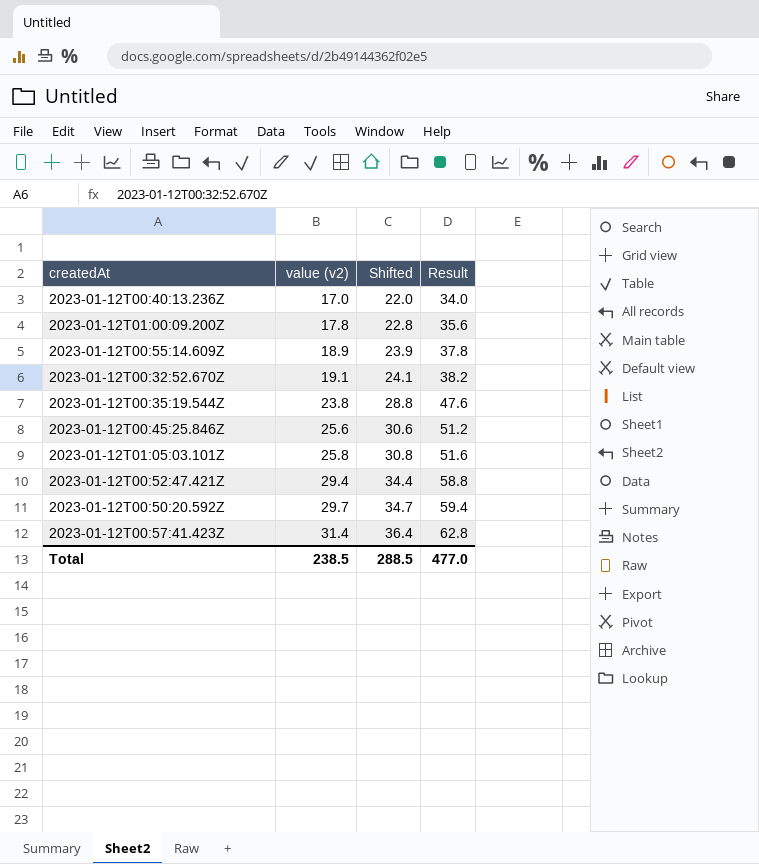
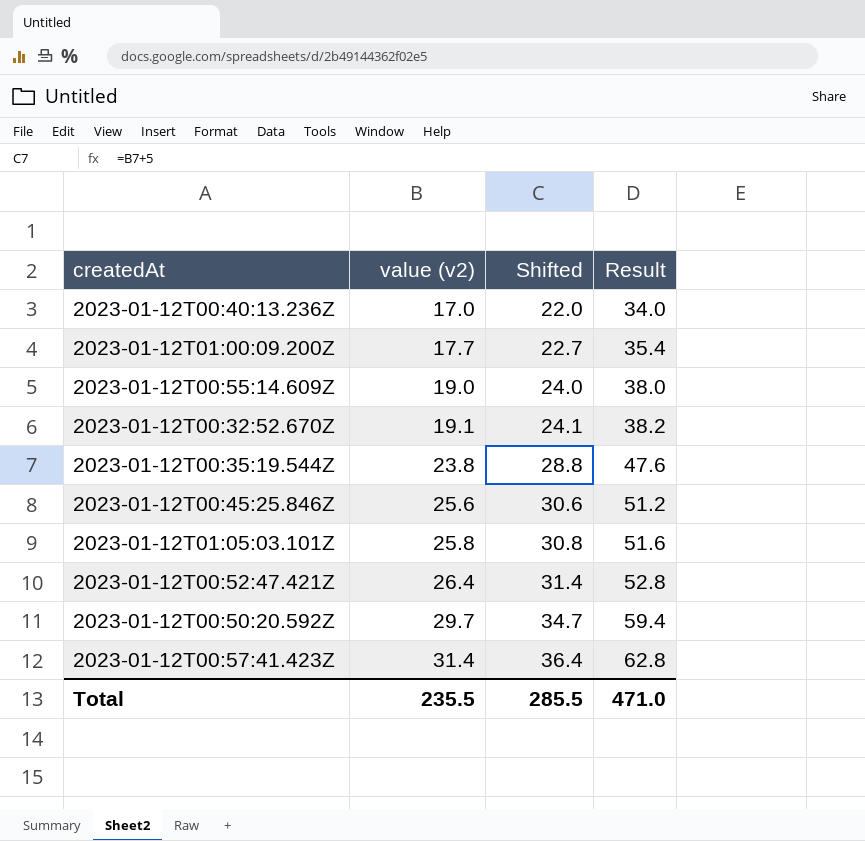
2023-01-12T01:00:09.200Z | value (v2): 17.8 -> 17.7
2023-01-12T01:00:09.200Z | Shifted: 22.8 -> 22.7
2023-01-12T01:00:09.200Z | Result: 35.6 -> 35.4
2023-01-12T00:55:14.609Z | value (v2): 18.9 -> 19.0
2023-01-12T00:55:14.609Z | Shifted: 23.9 -> 24.0
2023-01-12T00:55:14.609Z | Result: 37.8 -> 38.0
2023-01-12T00:52:47.421Z | value (v2): 29.4 -> 26.4
2023-01-12T00:52:47.421Z | Shifted: 34.4 -> 31.4
2023-01-12T00:52:47.421Z | Result: 58.8 -> 52.8
Total | value (v2): 238.5 -> 235.5
Total | Shifted: 288.5 -> 285.5
Total | Result: 477.0 -> 471.0

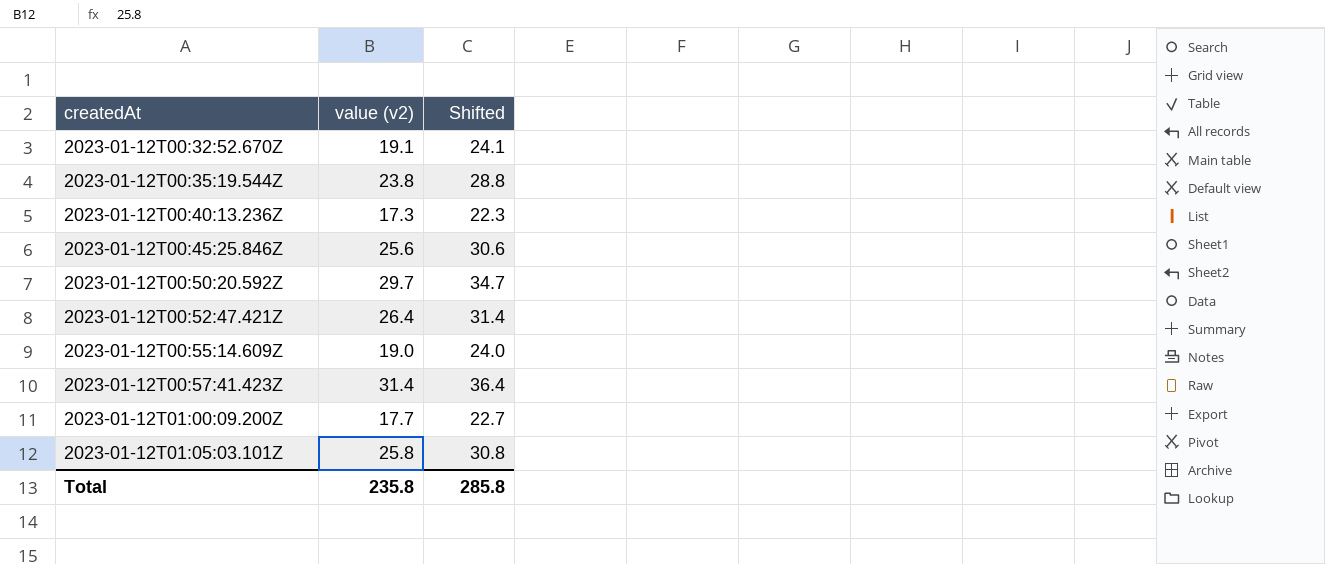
row order: value (v2) ascending -> createdAt ascending
column Result | formula: [value (v2)] * 2 -> none
2023-01-12T00:40:13.236Z | value (v2): 17.0 -> 17.3
2023-01-12T00:40:13.236Z | Shifted: 22.0 -> 22.3
Total | value (v2): 235.5 -> 235.8
Total | Shifted: 285.5 -> 285.8

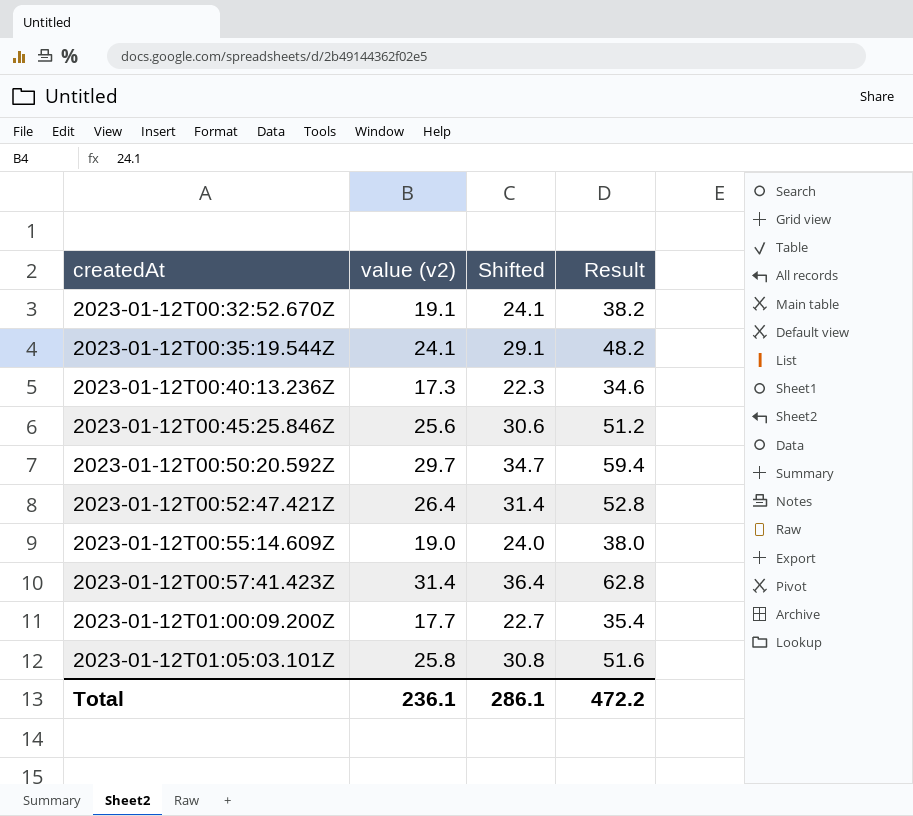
column Result | formula: none -> [value (v2)] * 2
2023-01-12T00:35:19.544Z | value (v2): 23.8 -> 24.1
2023-01-12T00:35:19.544Z | Shifted: 28.8 -> 29.1
Total | value (v2): 235.8 -> 236.1
Total | Shifted: 285.8 -> 286.1

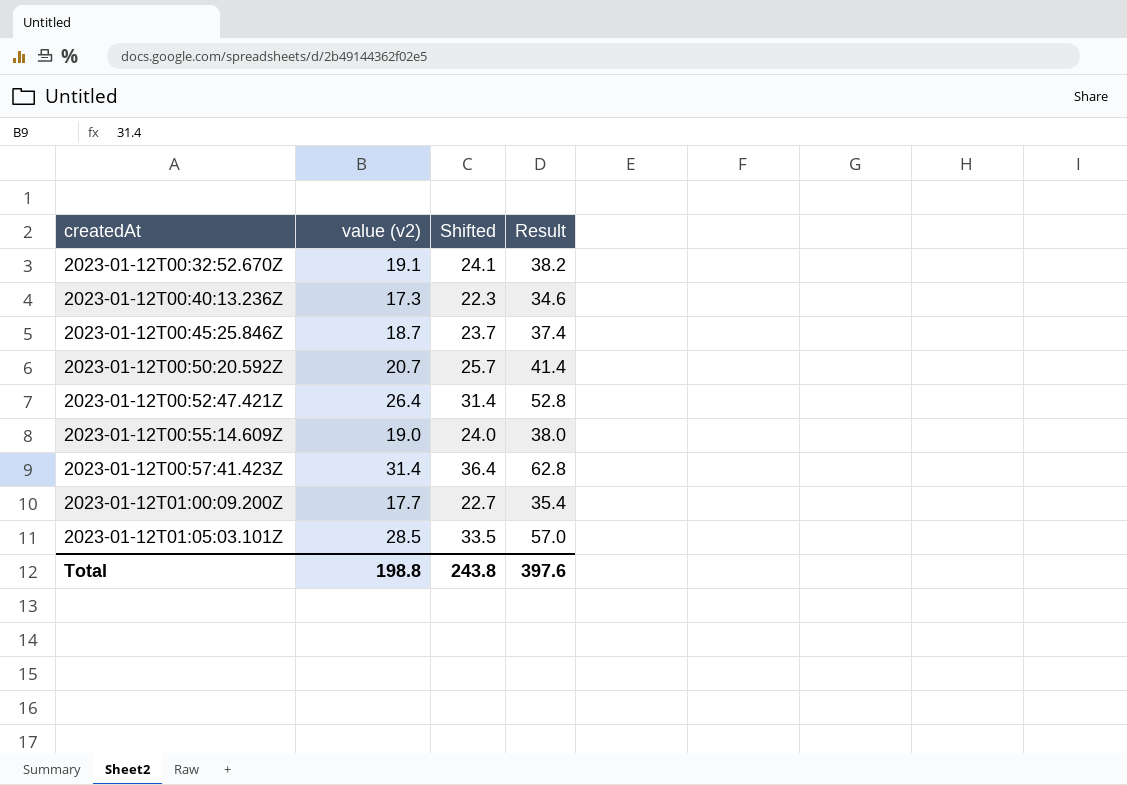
row 2023-01-12T00:35:19.544Z: 24.1 | 29.1 | 48.2 -> none
2023-01-12T00:45:25.846Z | value (v2): 25.6 -> 18.7
2023-01-12T00:45:25.846Z | Shifted: 30.6 -> 23.7
2023-01-12T00:45:25.846Z | Result: 51.2 -> 37.4
2023-01-12T00:50:20.592Z | value (v2): 29.7 -> 20.7
2023-01-12T00:50:20.592Z | Shifted: 34.7 -> 25.7
2023-01-12T00:50:20.592Z | Result: 59.4 -> 41.4
2023-01-12T01:05:03.101Z | value (v2): 25.8 -> 28.5
2023-01-12T01:05:03.101Z | Shifted: 30.8 -> 33.5
2023-01-12T01:05:03.101Z | Result: 51.6 -> 57.0
Total | value (v2): 236.1 -> 198.8
Total | Shifted: 286.1 -> 243.8
Total | Result: 472.2 -> 397.6

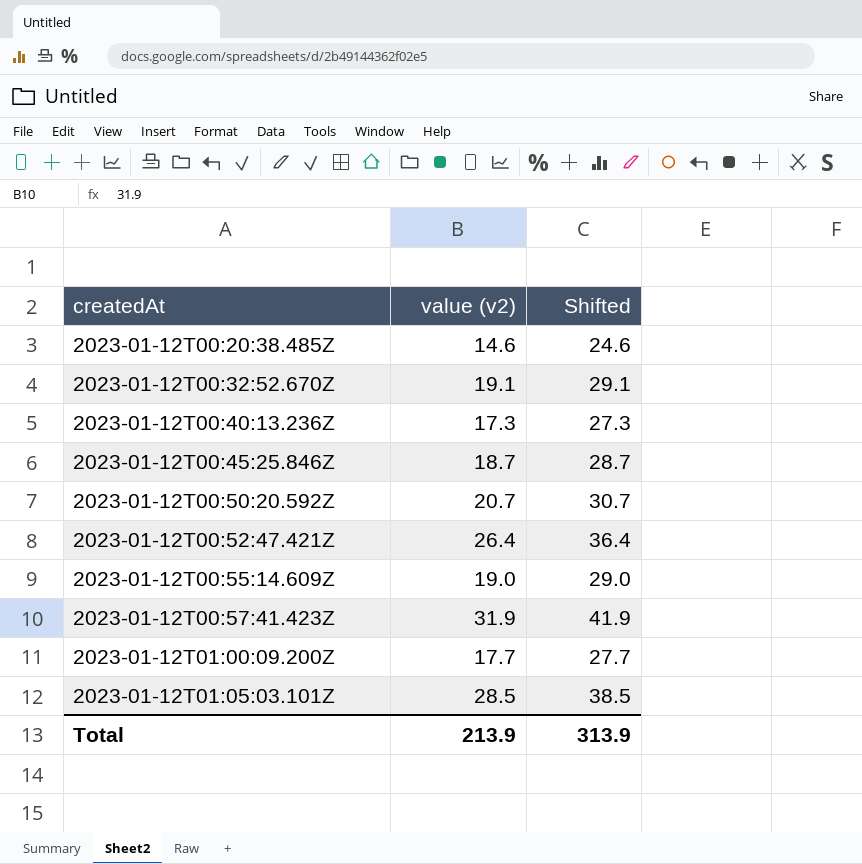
column Result | formula: [value (v2)] * 2 -> none
column Shifted | formula: [value (v2)] + 5 -> [value (v2)] + 10
row 2023-01-12T00:20:38.485Z: none -> 14.6 | 24.6
2023-01-12T00:57:41.423Z | value (v2): 31.4 -> 31.9
Total | value (v2): 198.8 -> 213.9
Total | Shifted: 243.8 -> 313.9

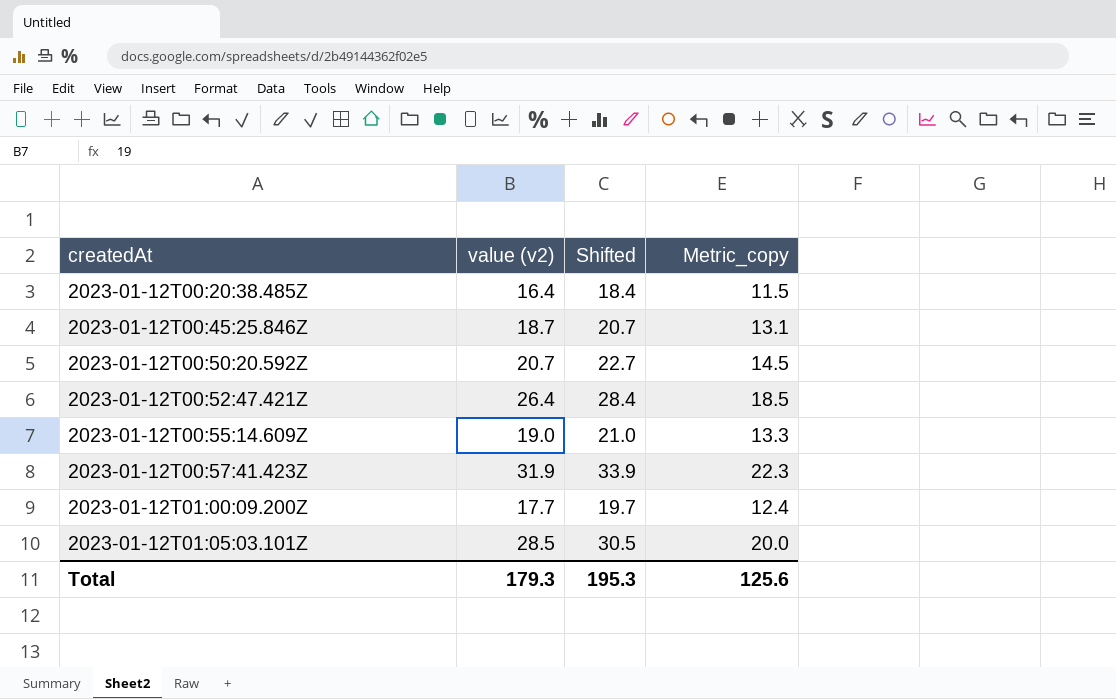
column Shifted | formula: [value (v2)] + 10 -> [value (v2)] + 2
column Metric_copy | formula: none -> [value (v2)] * 0.7
row 2023-01-12T00:32:52.670Z: 19.1 | 29.1 -> none
row 2023-01-12T00:40:13.236Z: 17.3 | 27.3 -> none
2023-01-12T00:20:38.485Z | value (v2): 14.6 -> 16.4
Total | value (v2): 213.9 -> 179.3
Total | Shifted: 313.9 -> 195.3

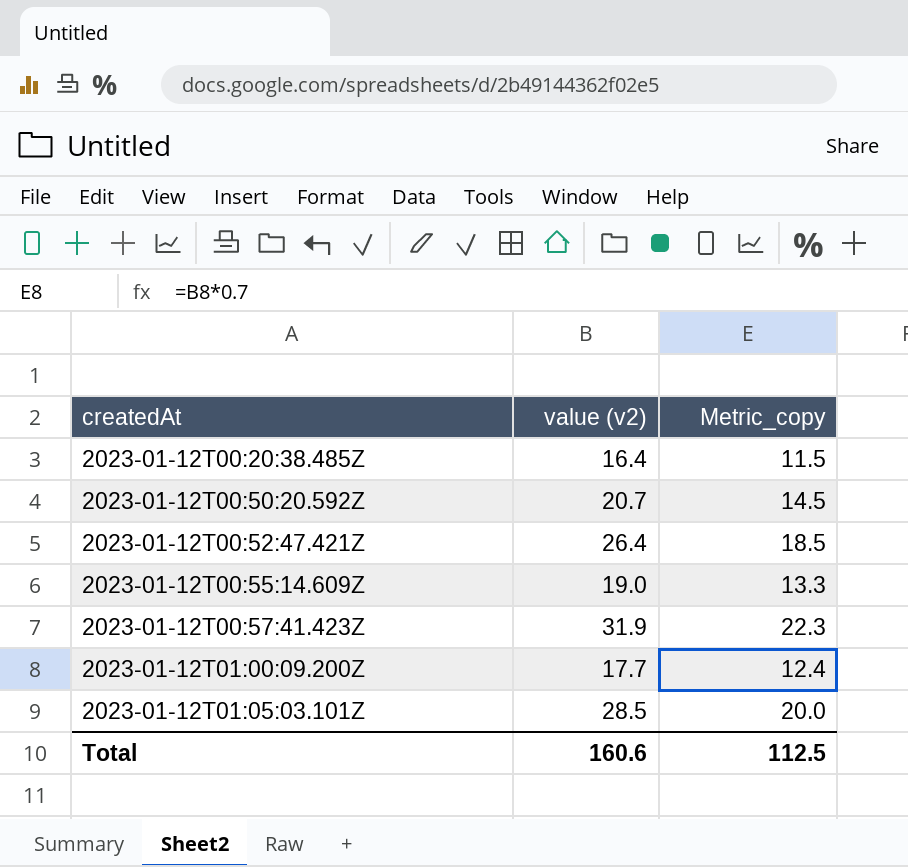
column Shifted | formula: [value (v2)] + 2 -> none
row 2023-01-12T00:45:25.846Z: 18.7 | 20.7 | 13.1 -> none
Total | value (v2): 179.3 -> 160.6
Total | Metric_copy: 125.6 -> 112.5

